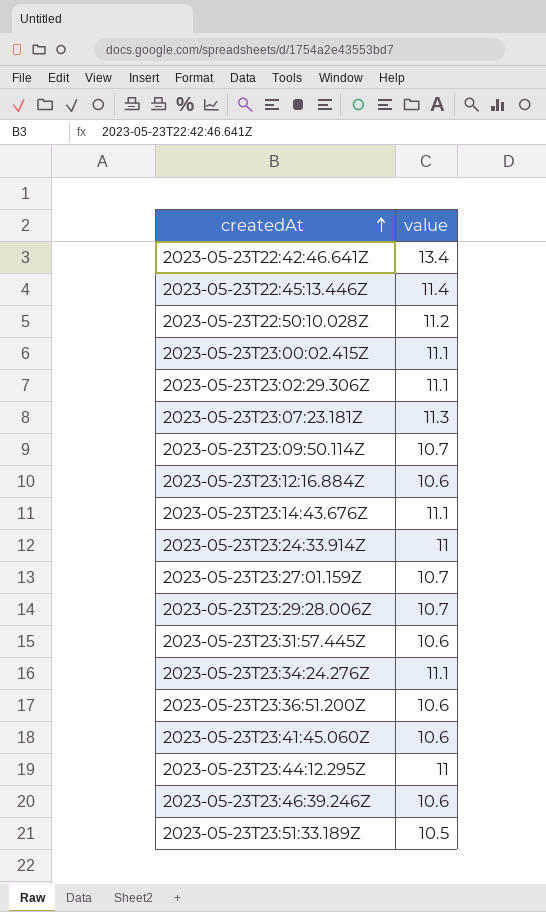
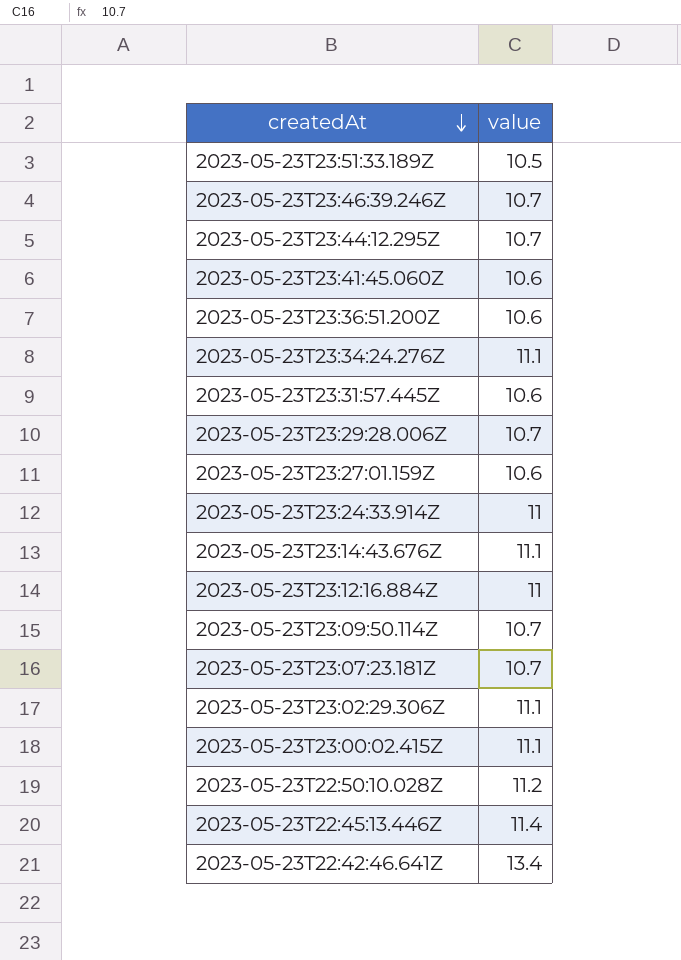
row order: createdAt ascending -> createdAt descending
2023-05-23T23:46:39.246Z | value: 10.6 -> 10.7
2023-05-23T23:44:12.295Z | value: 11 -> 10.7
2023-05-23T23:27:01.159Z | value: 10.7 -> 10.6
2023-05-23T23:12:16.884Z | value: 10.6 -> 11
2023-05-23T23:07:23.181Z | value: 11.3 -> 10.7

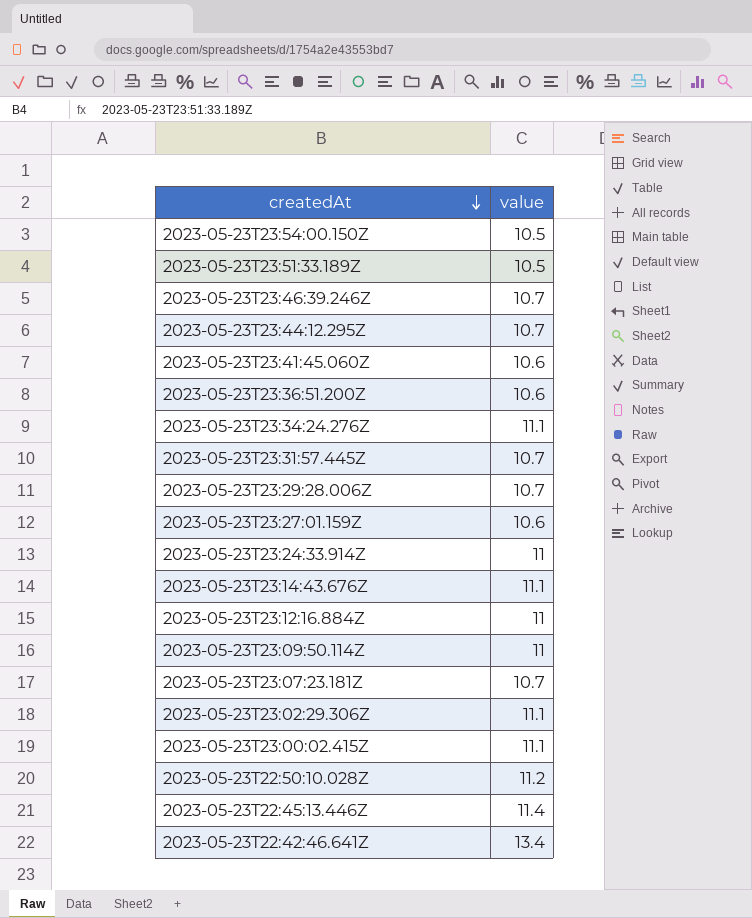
row 2023-05-23T23:54:00.150Z: none -> 10.5
2023-05-23T23:31:57.445Z | value: 10.6 -> 10.7
2023-05-23T23:09:50.114Z | value: 10.7 -> 11

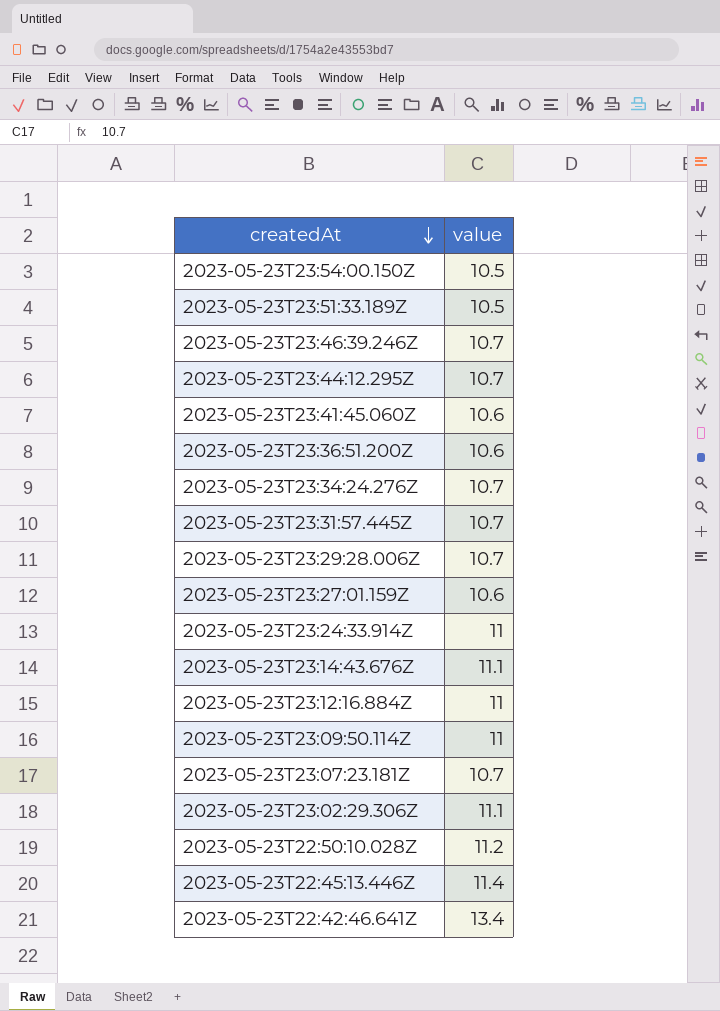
row 2023-05-23T23:00:02.415Z: 11.1 -> none
2023-05-23T23:34:24.276Z | value: 11.1 -> 10.7

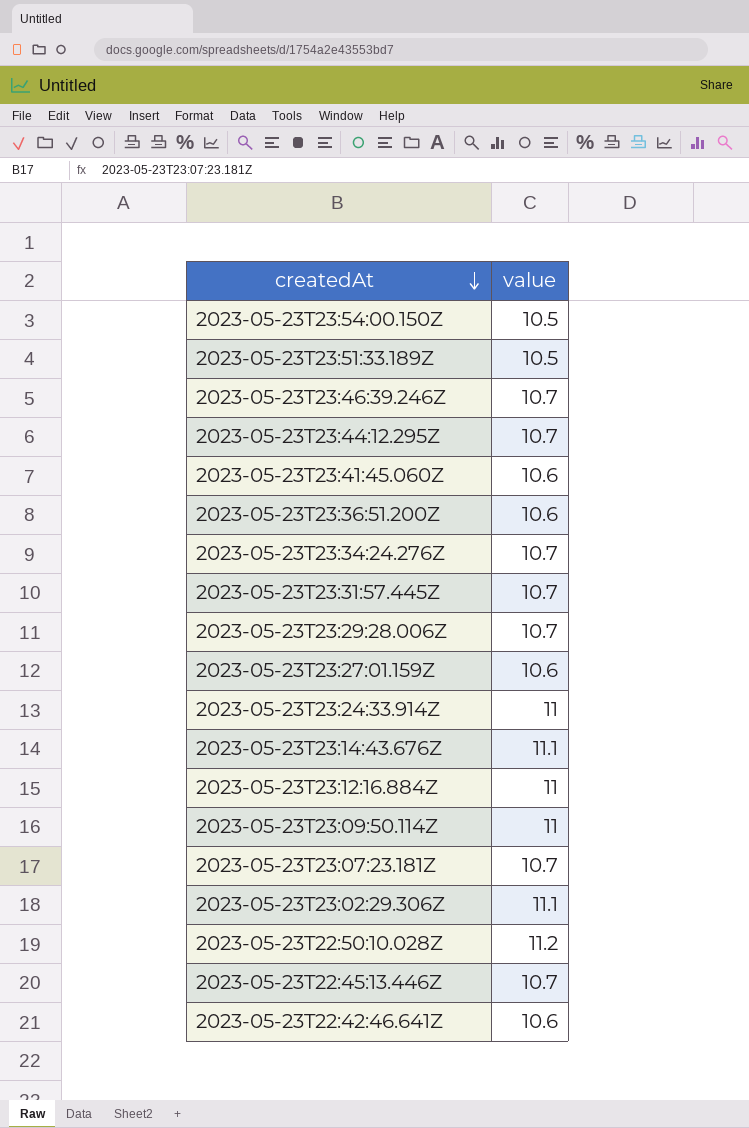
2023-05-23T22:45:13.446Z | value: 11.4 -> 10.7
2023-05-23T22:42:46.641Z | value: 13.4 -> 10.6

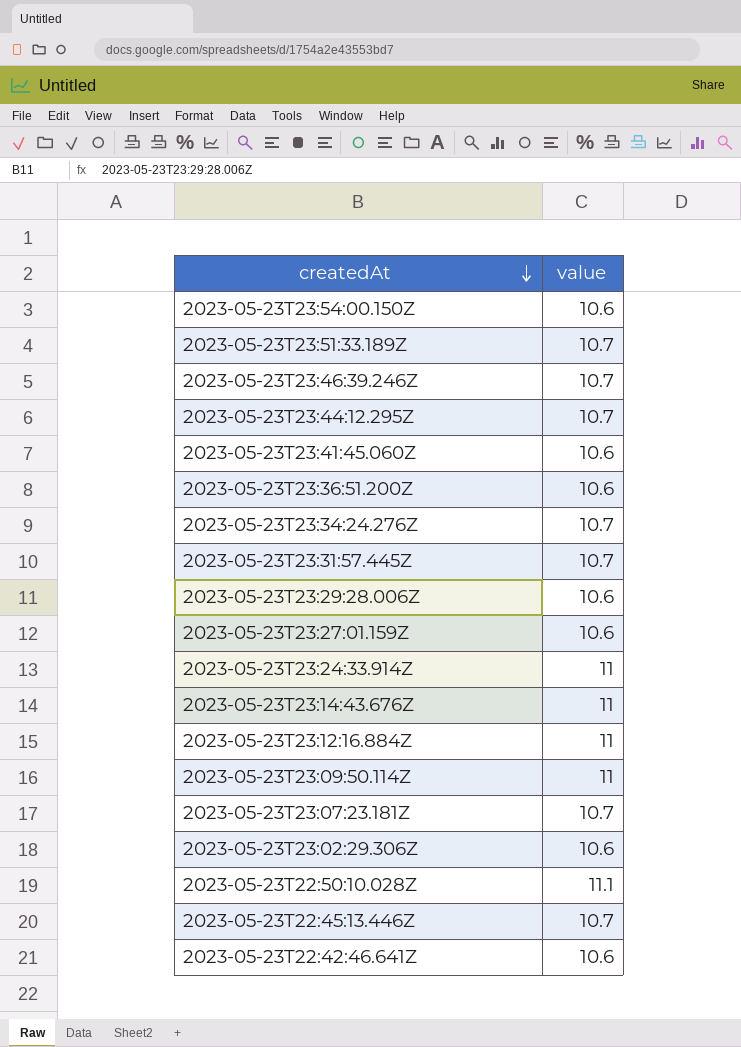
2023-05-23T23:54:00.150Z | value: 10.5 -> 10.6
2023-05-23T23:51:33.189Z | value: 10.5 -> 10.7
2023-05-23T23:29:28.006Z | value: 10.7 -> 10.6
2023-05-23T23:14:43.676Z | value: 11.1 -> 11
2023-05-23T23:02:29.306Z | value: 11.1 -> 10.6
2023-05-23T22:50:10.028Z | value: 11.2 -> 11.1

